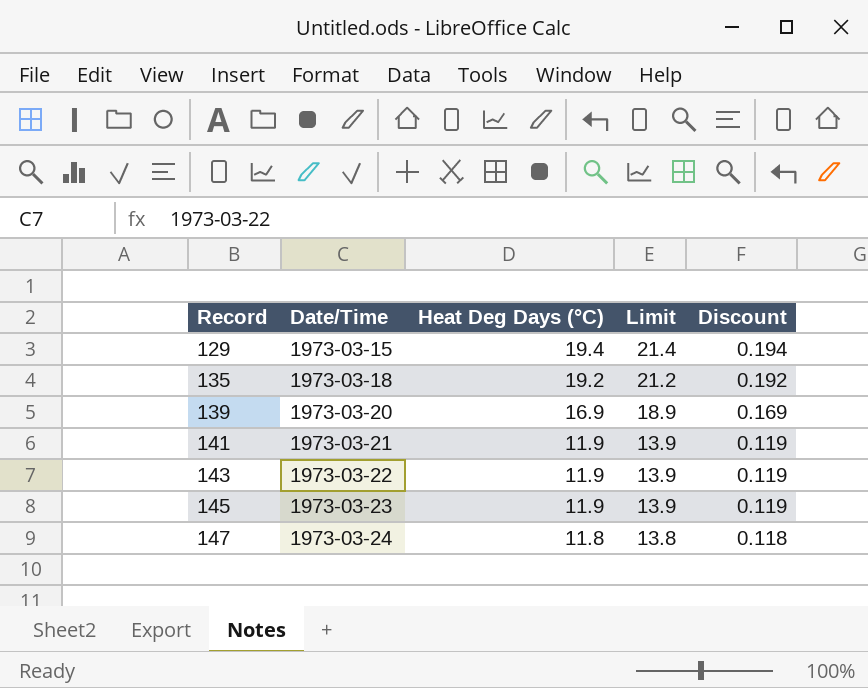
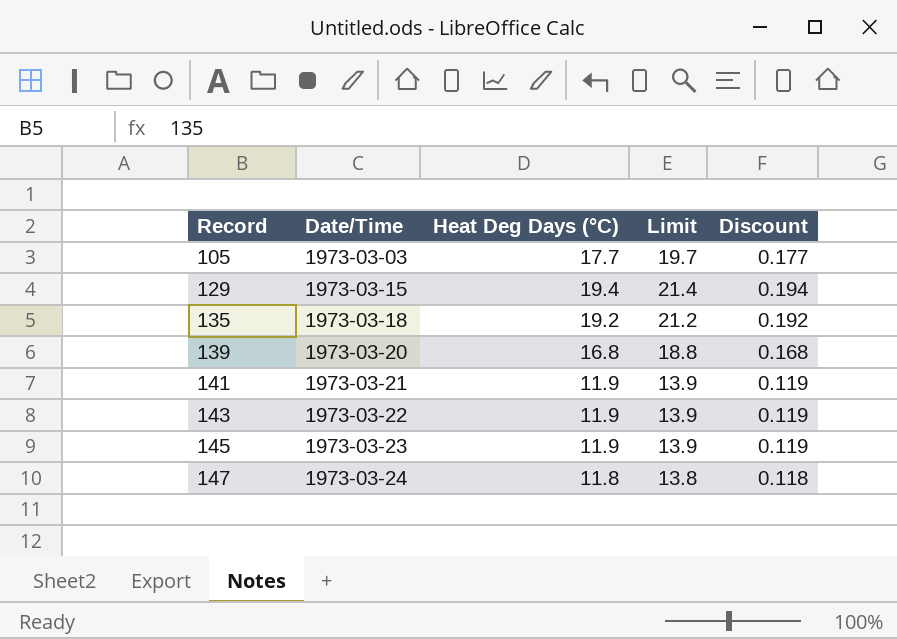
row 105: none -> 1973-03-03 | 17.7 | 19.7 | 0.177
139 | Heat Deg Days (°C): 16.9 -> 16.8
139 | Limit: 18.9 -> 18.8
139 | Discount: 0.169 -> 0.168

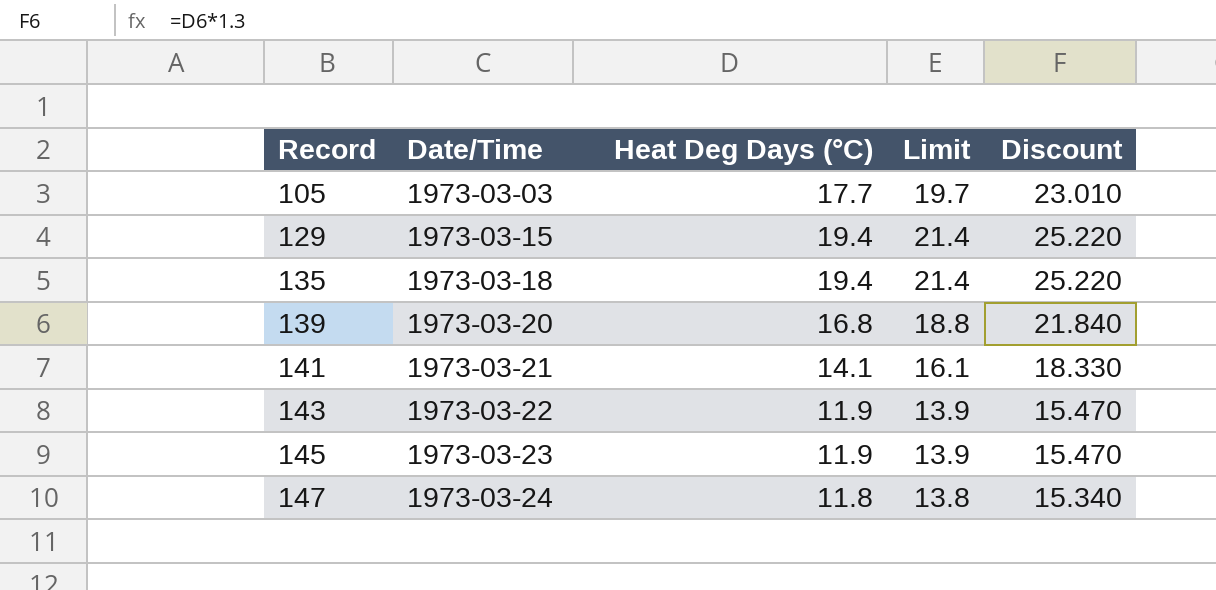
column Discount | formula: [Heat Deg Days (°C)] * 0.01 -> [Heat Deg Days (°C)] * 1.3
135 | Heat Deg Days (°C): 19.2 -> 19.4
135 | Limit: 21.2 -> 21.4
141 | Heat Deg Days (°C): 11.9 -> 14.1
141 | Limit: 13.9 -> 16.1

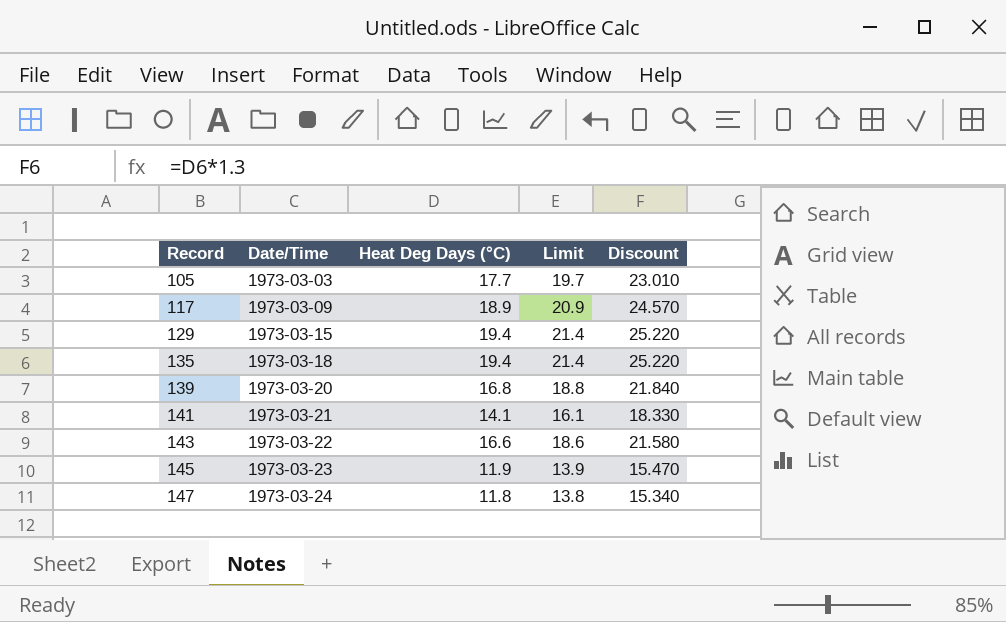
row 117: none -> 1973-03-09 | 18.9 | 20.9 | 24.570
143 | Heat Deg Days (°C): 11.9 -> 16.6
143 | Limit: 13.9 -> 18.6
143 | Discount: 15.470 -> 21.580

